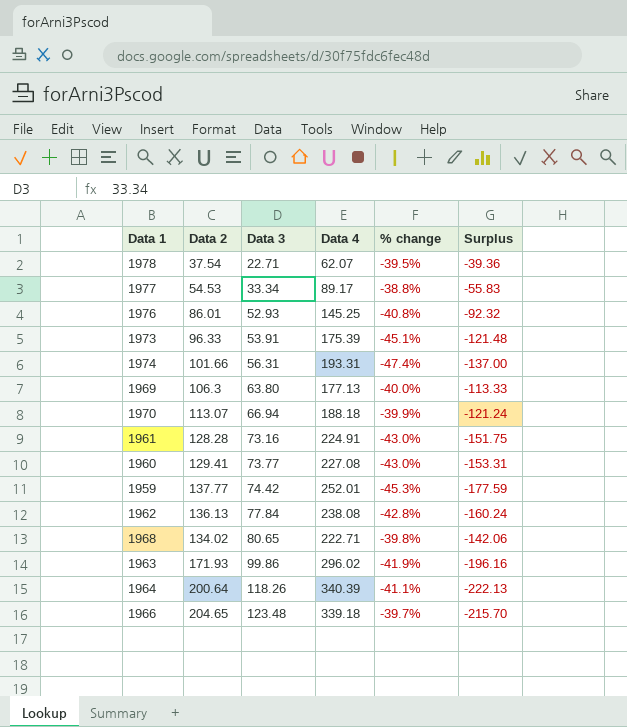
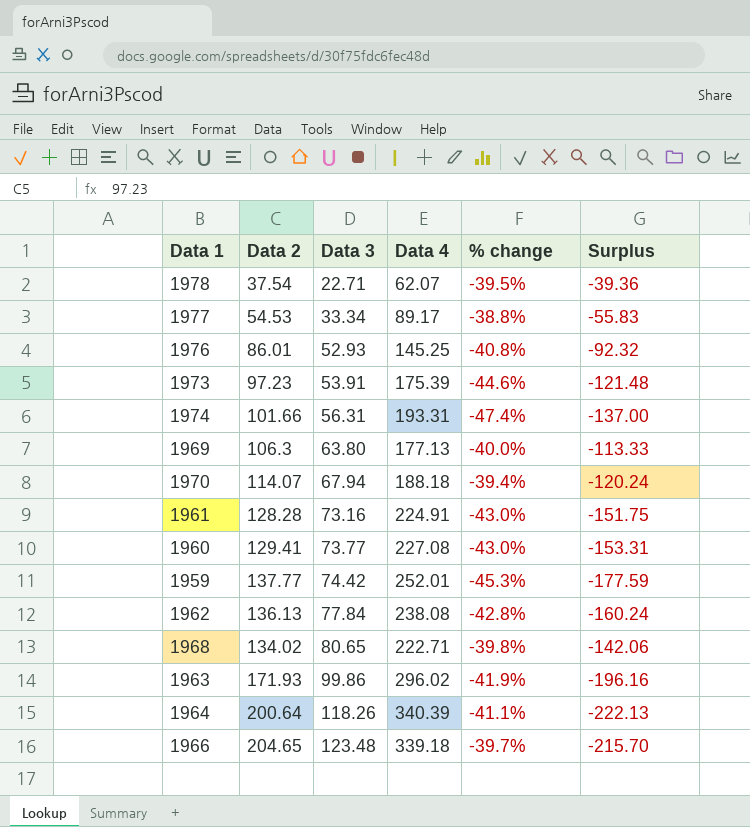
1973 | Data 2: 96.33 -> 97.23
1973 | % change: -45.1% -> -44.6%
1970 | Data 2: 113.07 -> 114.07
1970 | Data 3: 66.94 -> 67.94
1970 | % change: -39.9% -> -39.4%
1970 | Surplus: -121.24 -> -120.24

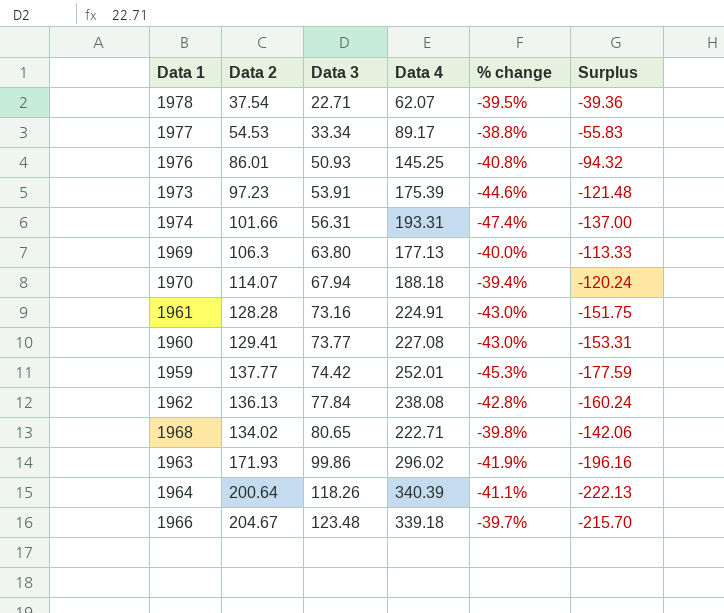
1976 | Data 3: 52.93 -> 50.93
1976 | Surplus: -92.32 -> -94.32
1966 | Data 2: 204.65 -> 204.67

